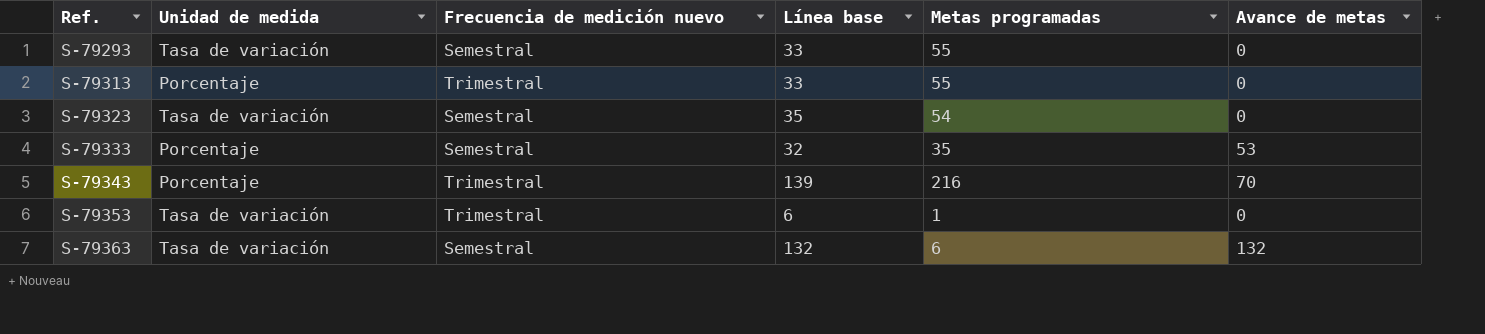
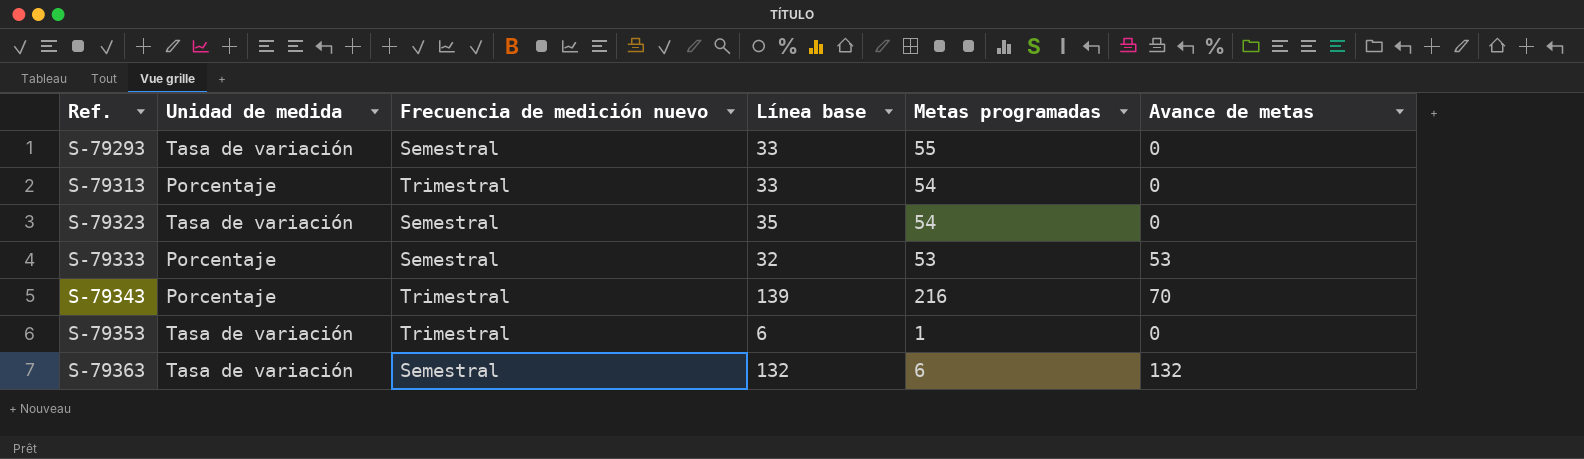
S-79313 | Metas programadas: 55 -> 54
S-79333 | Metas programadas: 35 -> 53

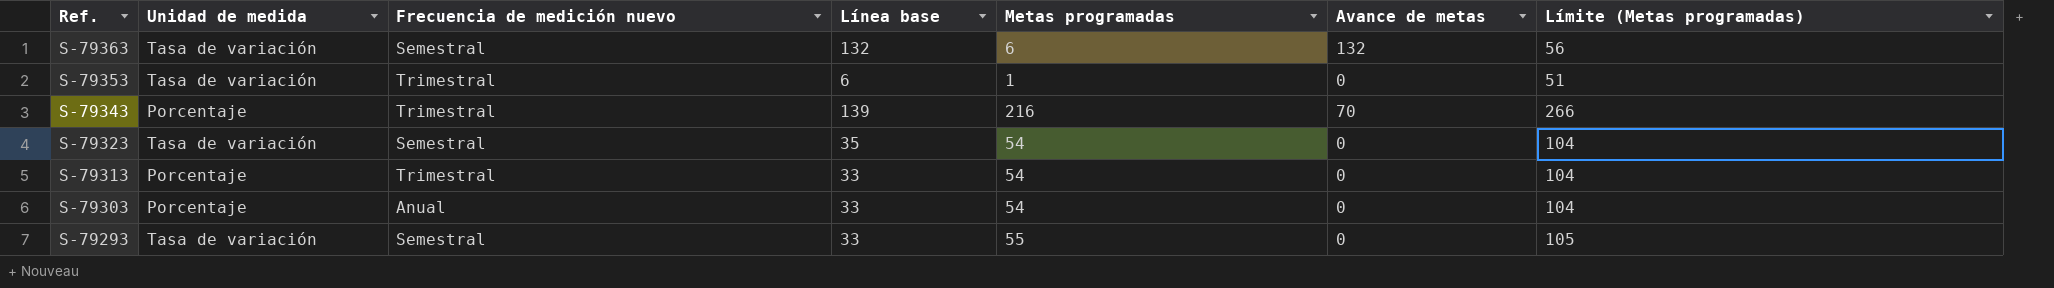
row order: Ref. ascending -> Ref. descending
column Límite (Metas programadas) | formula: none -> [Metas programadas] + 50
row S-79333: Porcentaje | Semestral | 32 | 53 | 53 -> none
row S-79303: none -> Porcentaje | Anual | 33 | 54 | 0 | 104

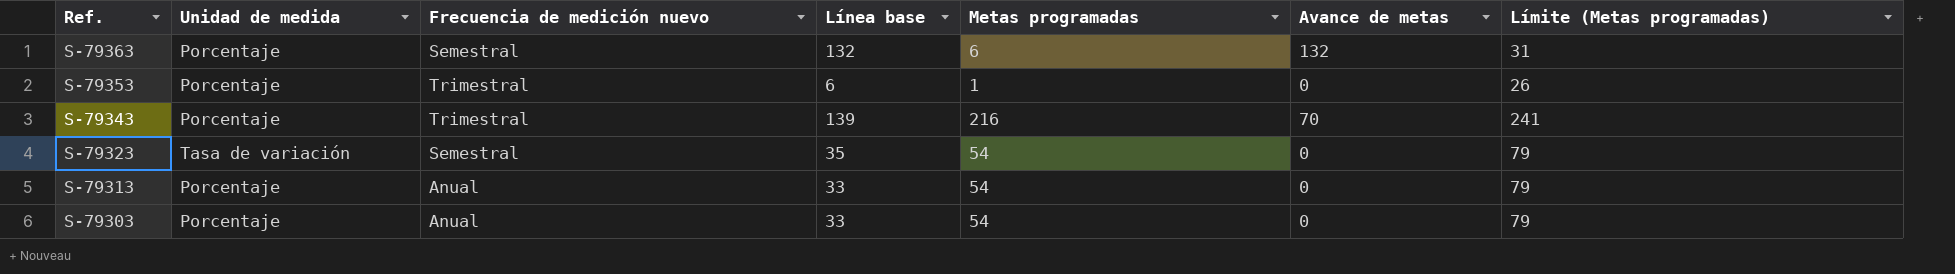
column Límite (Metas programadas) | formula: [Metas programadas] + 50 -> [Metas programadas] + 25
row S-79293: Tasa de variación | Semestral | 33 | 55 | 0 | 105 -> none
S-79363 | Unidad de medida: Tasa de variación -> Porcentaje
S-79353 | Unidad de medida: Tasa de variación -> Porcentaje
S-79313 | Frecuencia de medición nuevo: Trimestral -> Anual

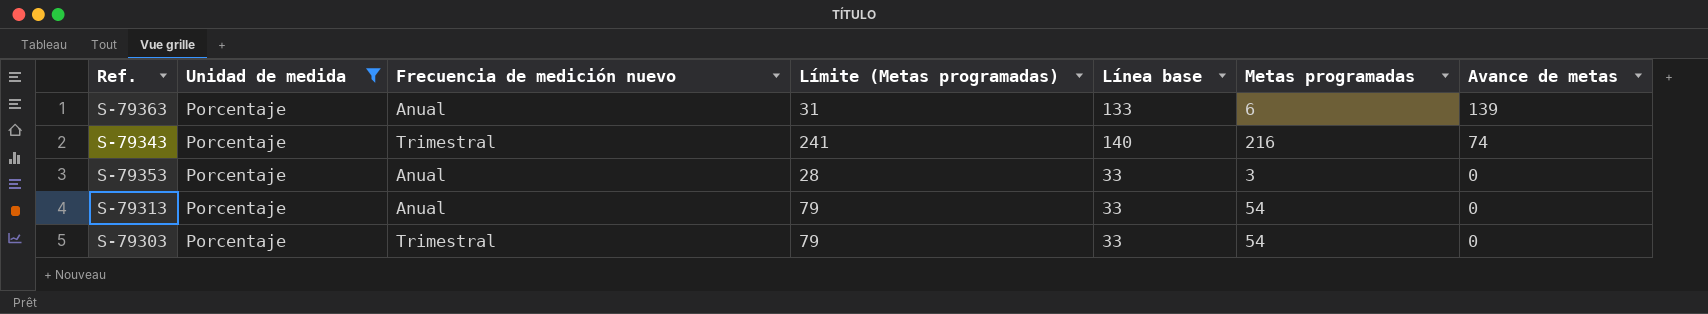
filter: none -> Unidad de medida = Porcentaje
row order: Ref. descending -> Avance de metas descending
column Límite (Metas programadas) | position: 7 -> 4
S-79363 | Frecuencia de medición nuevo: Semestral -> Anual
S-79363 | Línea base: 132 -> 133
S-79363 | Avance de metas: 132 -> 139
S-79343 | Línea base: 139 -> 140
S-79343 | Avance de metas: 70 -> 74
S-79353 | Frecuencia de medición nuevo: Trimestral -> Anual
S-79353 | Límite (Metas programadas): 26 -> 28
S-79353 | Línea base: 6 -> 33
S-79353 | Metas programadas: 1 -> 3
S-79303 | Frecuencia de medición nuevo: Anual -> Trimestral

